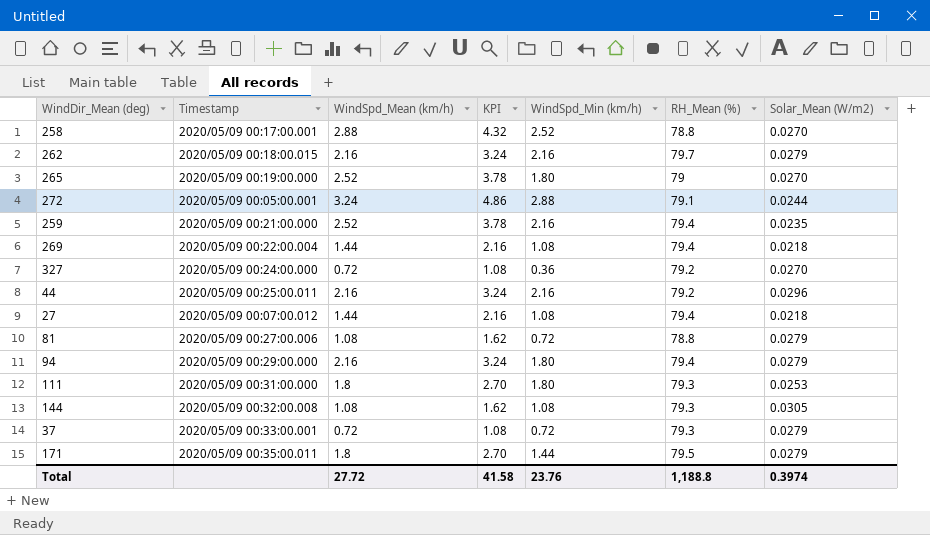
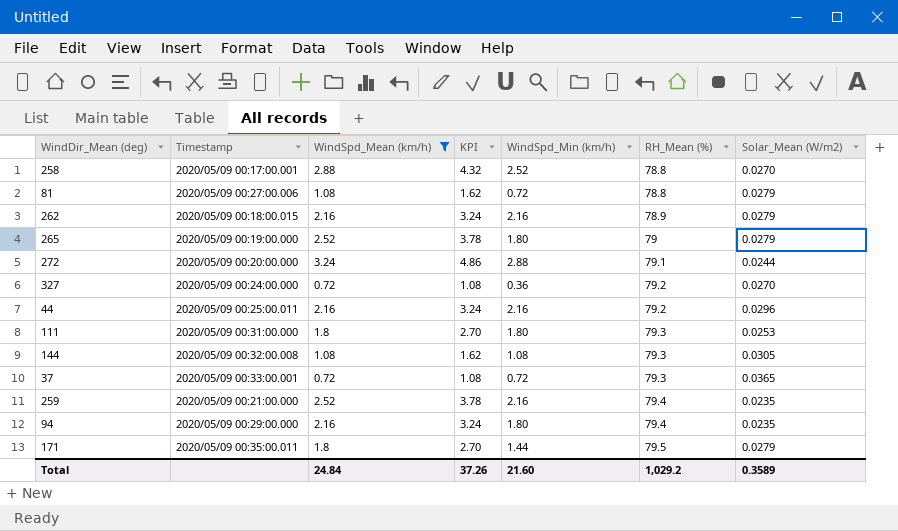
filter: none -> WindSpd_Mean (km/h) != 1.44
row order: none -> RH_Mean (%) ascending
262 | RH_Mean (%): 79.7 -> 78.9
265 | Solar_Mean (W/m2): 0.0270 -> 0.0279
272 | Timestamp: 2020/05/09 00:05:00.001 -> 2020/05/09 00:20:00.000
37 | Solar_Mean (W/m2): 0.0279 -> 0.0365
94 | Solar_Mean (W/m2): 0.0279 -> 0.0235
Total | WindSpd_Mean (km/h): 27.72 -> 24.84
Total | KPI: 41.58 -> 37.26
Total | WindSpd_Min (km/h): 23.76 -> 21.60
Total | RH_Mean (%): 1,188.8 -> 1,029.2
Total | Solar_Mean (W/m2): 0.3974 -> 0.3589

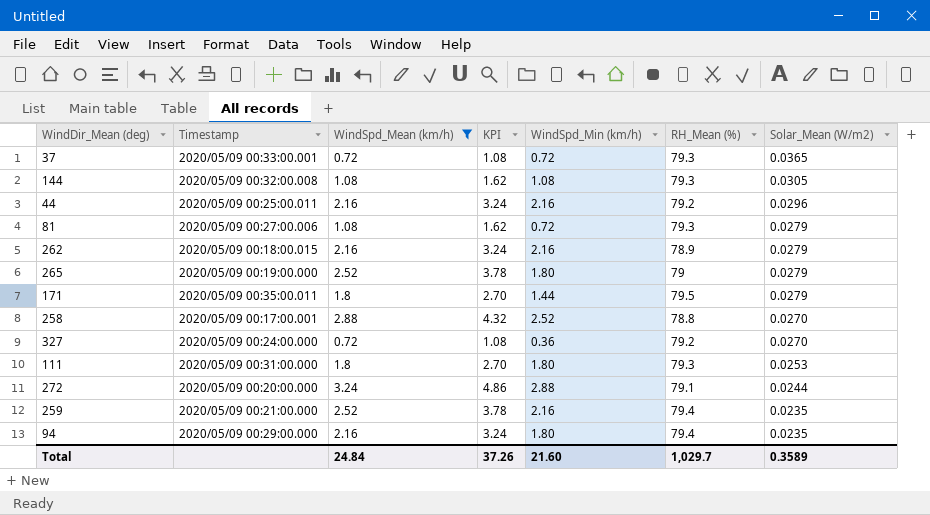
row order: RH_Mean (%) ascending -> Solar_Mean (W/m2) descending
81 | RH_Mean (%): 78.8 -> 79.3
Total | RH_Mean (%): 1,029.2 -> 1,029.7

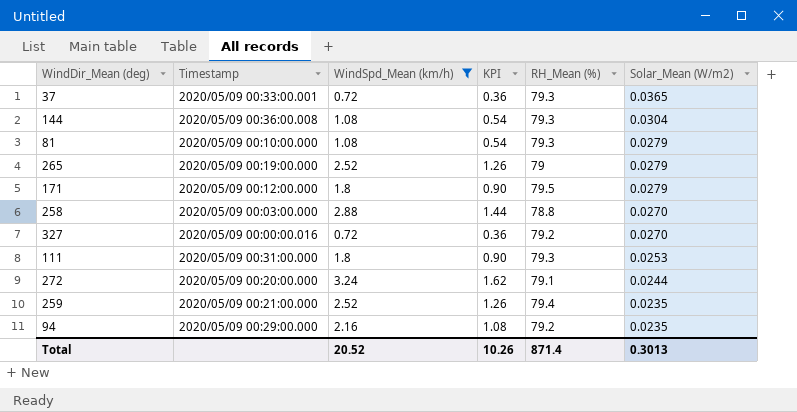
column WindSpd_Min (km/h) | position: 5 -> none
column KPI | formula: [WindSpd_Mean (km/h)] * 1.5 -> [WindSpd_Mean (km/h)] * 0.5
row 44: 2020/05/09 00:25:00.011 | 2.16 | 3.24 | 2.16 | 79.2 | 0.0296 -> none
row 262: 2020/05/09 00:18:00.015 | 2.16 | 3.24 | 2.16 | 78.9 | 0.0279 -> none
144 | Timestamp: 2020/05/09 00:32:00.008 -> 2020/05/09 00:36:00.008
144 | Solar_Mean (W/m2): 0.0305 -> 0.0304
81 | Timestamp: 2020/05/09 00:27:00.006 -> 2020/05/09 00:10:00.000
171 | Timestamp: 2020/05/09 00:35:00.011 -> 2020/05/09 00:12:00.000
258 | Timestamp: 2020/05/09 00:17:00.001 -> 2020/05/09 00:03:00.000
327 | Timestamp: 2020/05/09 00:24:00.000 -> 2020/05/09 00:00:00.016
94 | RH_Mean (%): 79.4 -> 79.2
Total | WindSpd_Mean (km/h): 24.84 -> 20.52
Total | KPI: 37.26 -> 10.26
Total | RH_Mean (%): 1,029.7 -> 871.4
Total | Solar_Mean (W/m2): 0.3589 -> 0.3013

